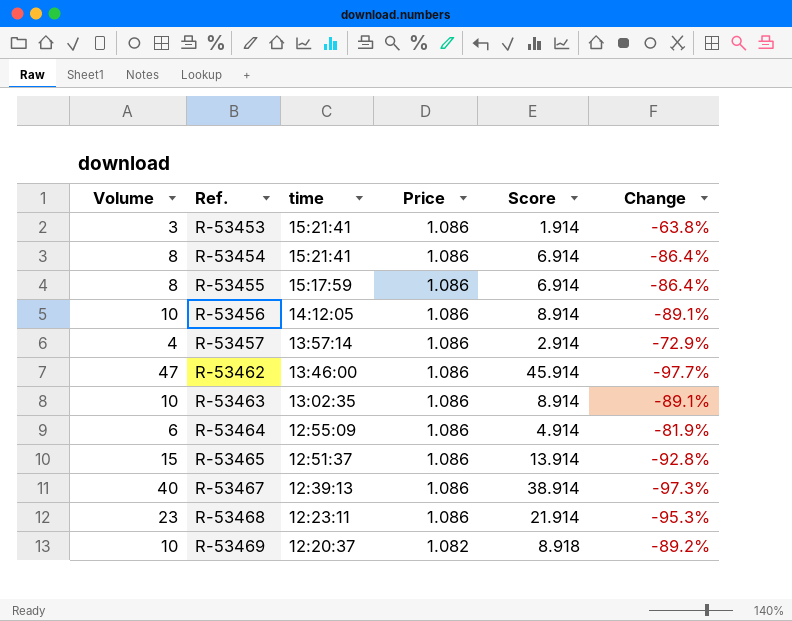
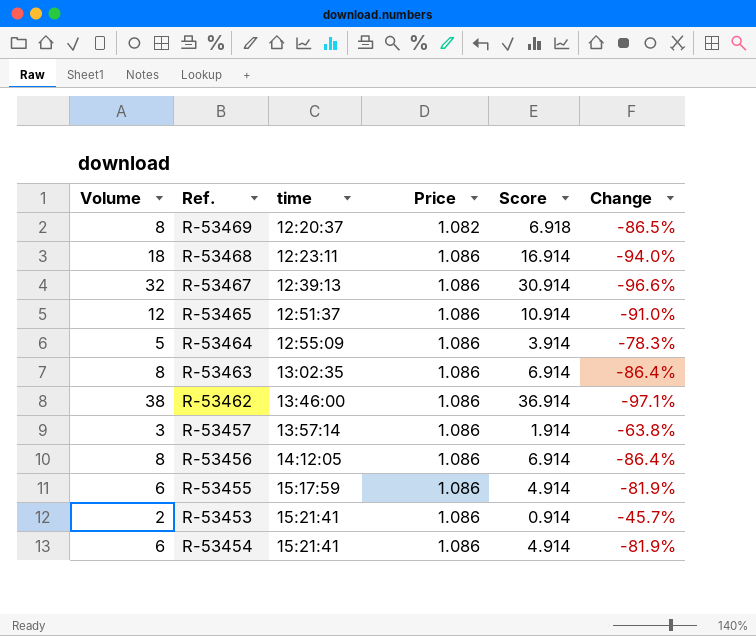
row order: Ref. ascending -> time ascending
R-53469 | Volume: 10 -> 8
R-53469 | Score: 8.918 -> 6.918
R-53469 | Change: -89.2% -> -86.5%
R-53468 | Volume: 23 -> 18
R-53468 | Score: 21.914 -> 16.914
R-53468 | Change: -95.3% -> -94.0%
R-53467 | Volume: 40 -> 32
R-53467 | Score: 38.914 -> 30.914
R-53467 | Change: -97.3% -> -96.6%
R-53465 | Volume: 15 -> 12
R-53465 | Score: 13.914 -> 10.914
R-53465 | Change: -92.8% -> -91.0%
R-53464 | Volume: 6 -> 5
R-53464 | Score: 4.914 -> 3.914
R-53464 | Change: -81.9% -> -78.3%
R-53463 | Volume: 10 -> 8
R-53463 | Score: 8.914 -> 6.914
R-53463 | Change: -89.1% -> -86.4%
R-53462 | Volume: 47 -> 38
R-53462 | Score: 45.914 -> 36.914
R-53462 | Change: -97.7% -> -97.1%
R-53457 | Volume: 4 -> 3
R-53457 | Score: 2.914 -> 1.914
R-53457 | Change: -72.9% -> -63.8%
R-53456 | Volume: 10 -> 8
R-53456 | Score: 8.914 -> 6.914
R-53456 | Change: -89.1% -> -86.4%
R-53455 | Volume: 8 -> 6
R-53455 | Score: 6.914 -> 4.914
R-53455 | Change: -86.4% -> -81.9%
R-53453 | Volume: 3 -> 2
R-53453 | Score: 1.914 -> 0.914
R-53453 | Change: -63.8% -> -45.7%
R-53454 | Volume: 8 -> 6
R-53454 | Score: 6.914 -> 4.914
R-53454 | Change: -86.4% -> -81.9%

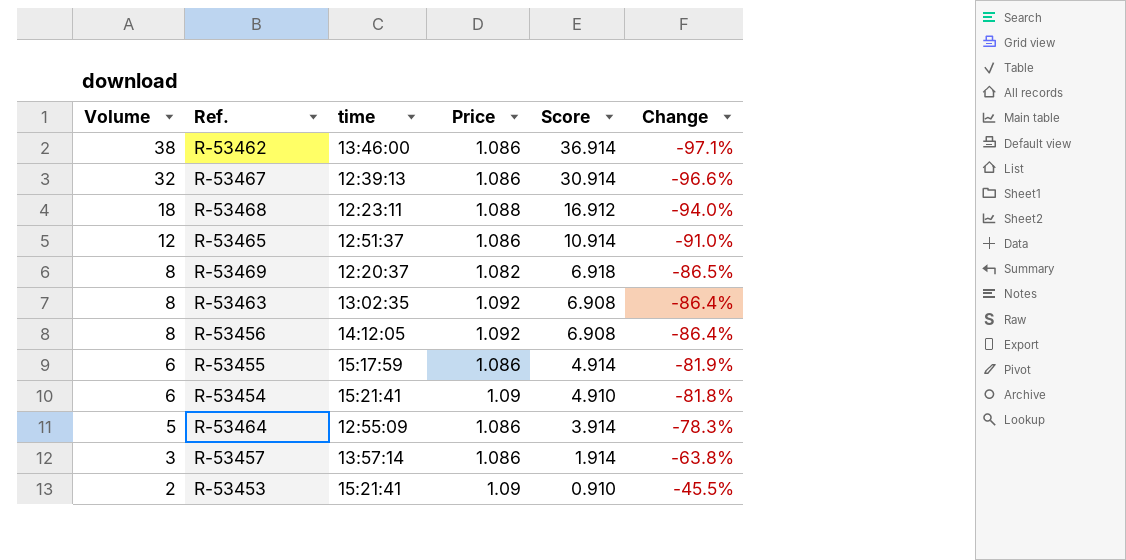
row order: time ascending -> Volume descending
R-53468 | Price: 1.086 -> 1.088
R-53468 | Score: 16.914 -> 16.912
R-53463 | Price: 1.086 -> 1.092
R-53463 | Score: 6.914 -> 6.908
R-53456 | Price: 1.086 -> 1.092
R-53456 | Score: 6.914 -> 6.908
R-53454 | Price: 1.086 -> 1.09
R-53454 | Score: 4.914 -> 4.910
R-53454 | Change: -81.9% -> -81.8%
R-53453 | Price: 1.086 -> 1.09
R-53453 | Score: 0.914 -> 0.910
R-53453 | Change: -45.7% -> -45.5%

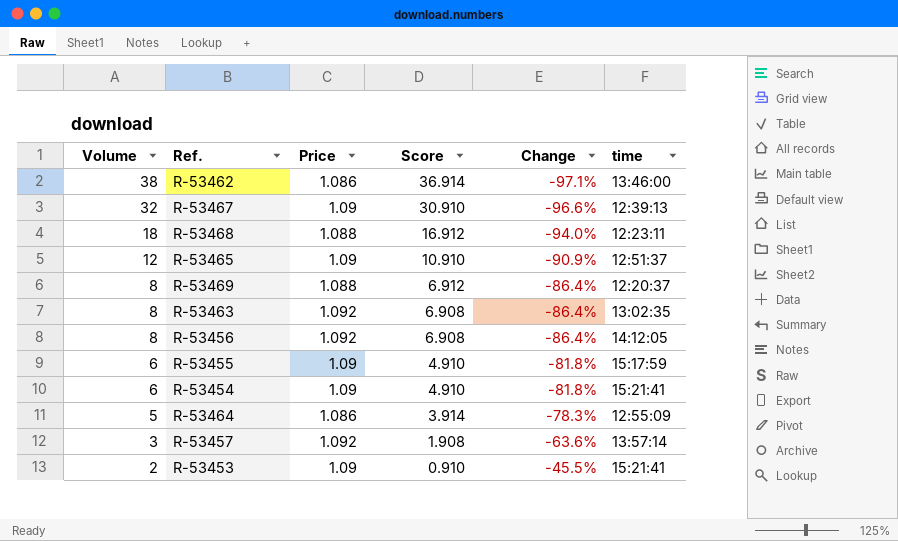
column time | position: 3 -> 6
R-53467 | Price: 1.086 -> 1.09
R-53467 | Score: 30.914 -> 30.910
R-53465 | Price: 1.086 -> 1.09
R-53465 | Score: 10.914 -> 10.910
R-53465 | Change: -91.0% -> -90.9%
R-53469 | Price: 1.082 -> 1.088
R-53469 | Score: 6.918 -> 6.912
R-53469 | Change: -86.5% -> -86.4%
R-53455 | Price: 1.086 -> 1.09
R-53455 | Score: 4.914 -> 4.910
R-53455 | Change: -81.9% -> -81.8%
R-53457 | Price: 1.086 -> 1.092
R-53457 | Score: 1.914 -> 1.908
R-53457 | Change: -63.8% -> -63.6%

